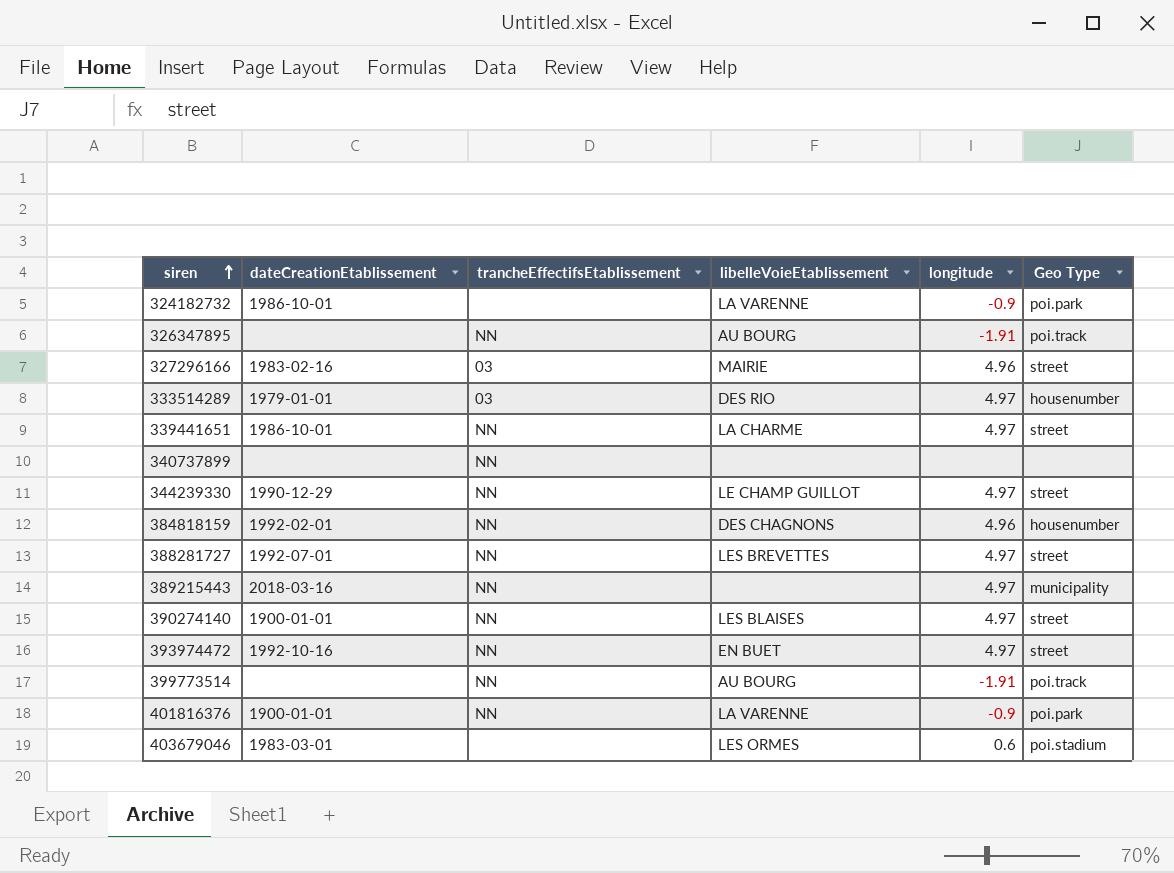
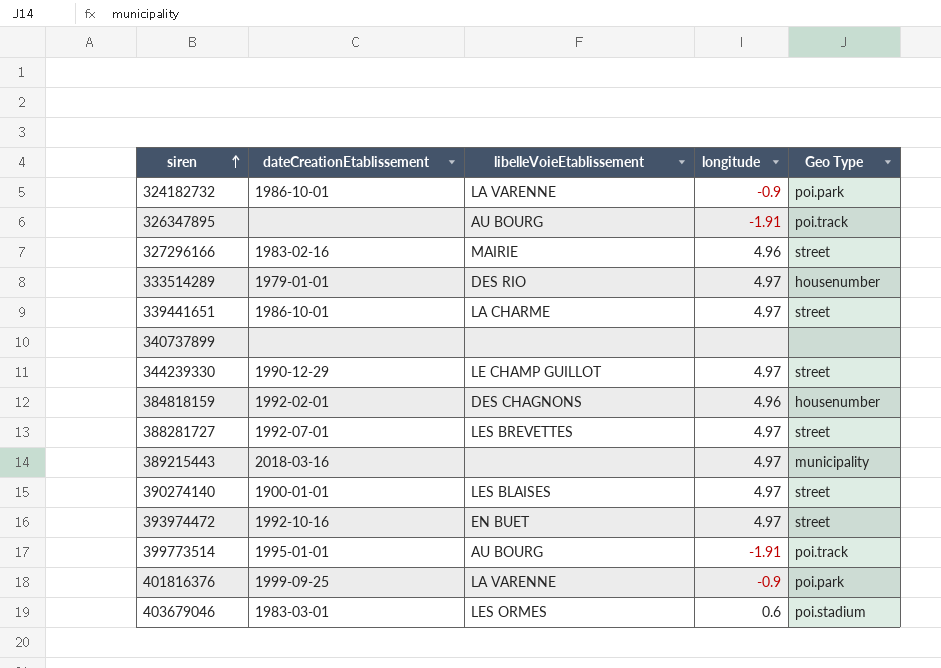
column trancheEffectifsEtablissement | position: 3 -> none
399773514 | dateCreationEtablissement: none -> 1995-01-01
401816376 | dateCreationEtablissement: 1900-01-01 -> 1999-09-25

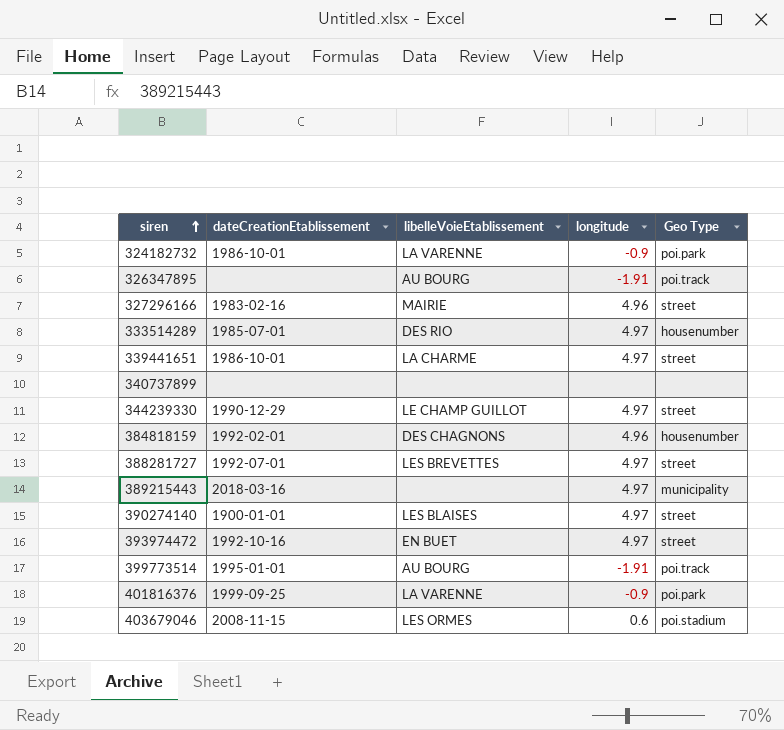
333514289 | dateCreationEtablissement: 1979-01-01 -> 1985-07-01
403679046 | dateCreationEtablissement: 1983-03-01 -> 2008-11-15

